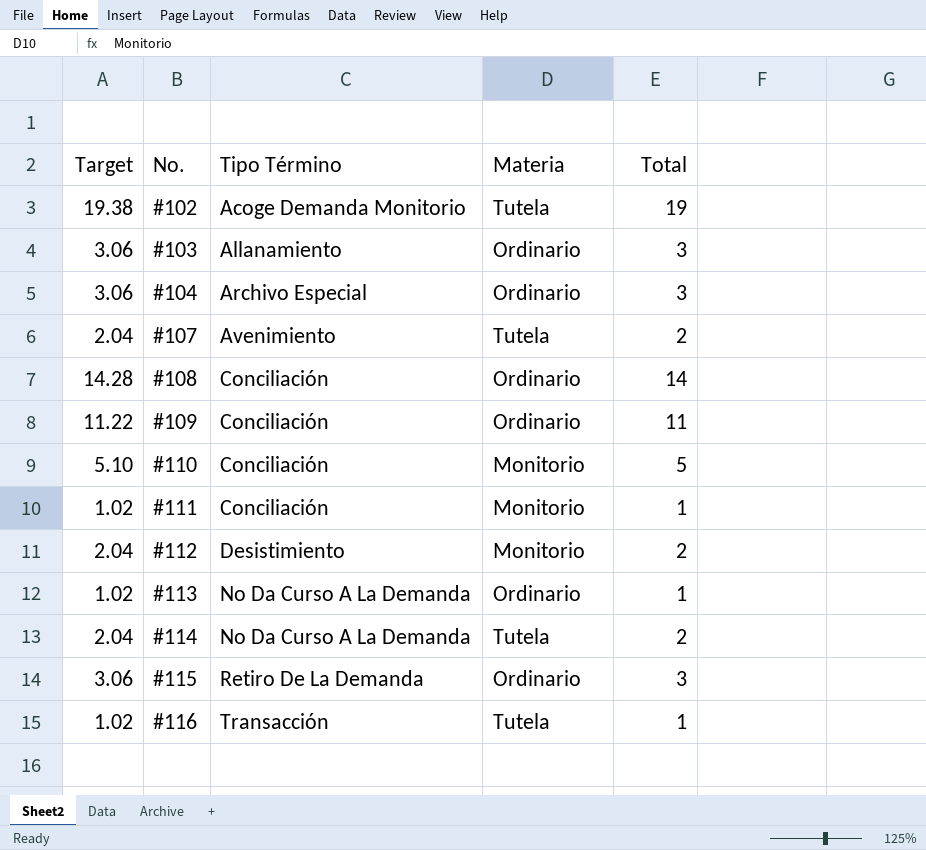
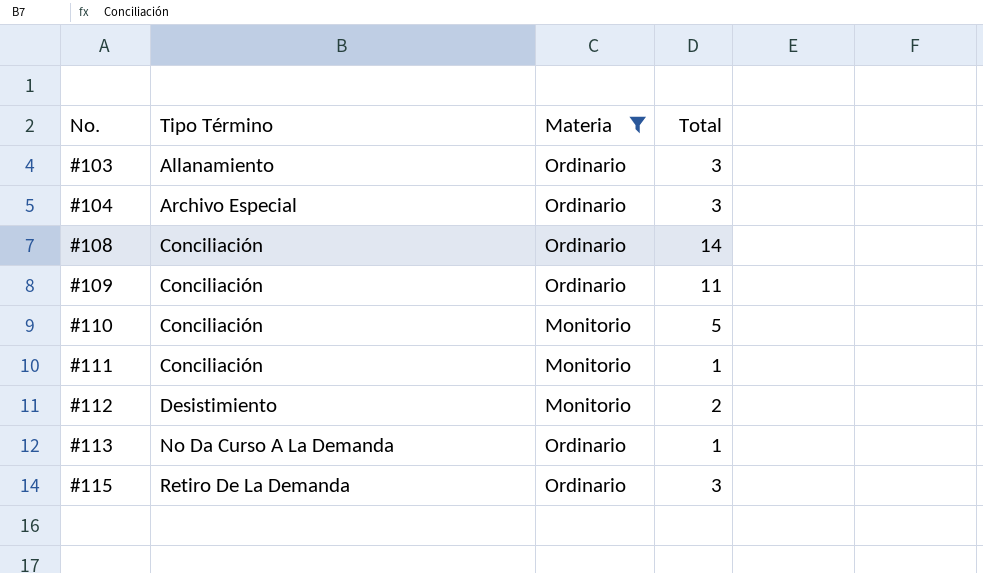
filter: none -> Materia != Tutela
column Target | formula: [Total] * 1.02 -> none

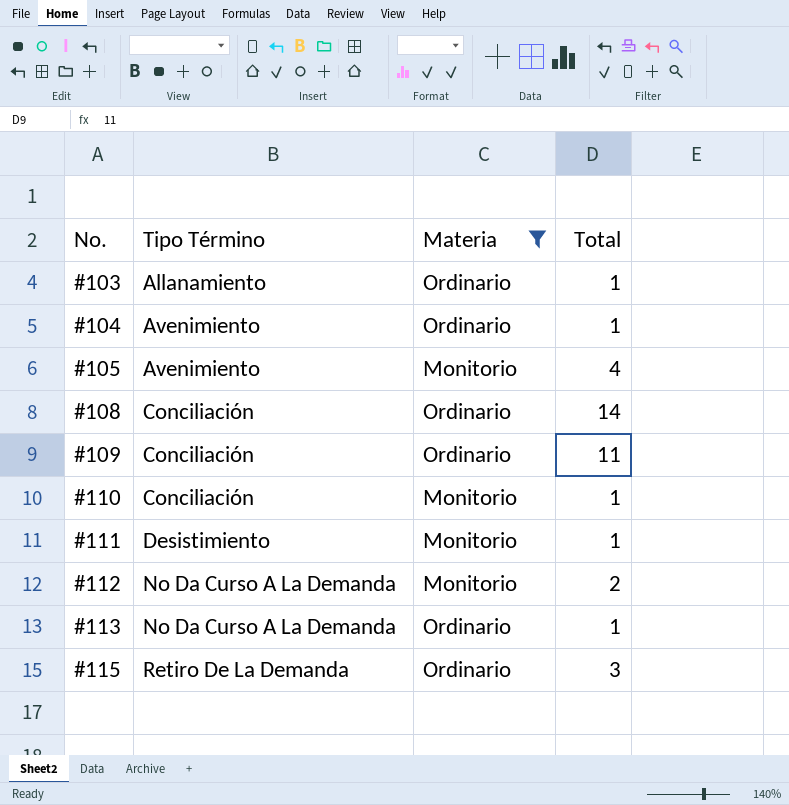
#103 | Total: 3 -> 1
#104 | Tipo Término: Archivo Especial -> Avenimiento
#104 | Total: 3 -> 1
row #105: none -> Avenimiento | Monitorio | 4
#110 | Total: 5 -> 1
#111 | Tipo Término: Conciliación -> Desistimiento
#112 | Tipo Término: Desistimiento -> No Da Curso A La Demanda

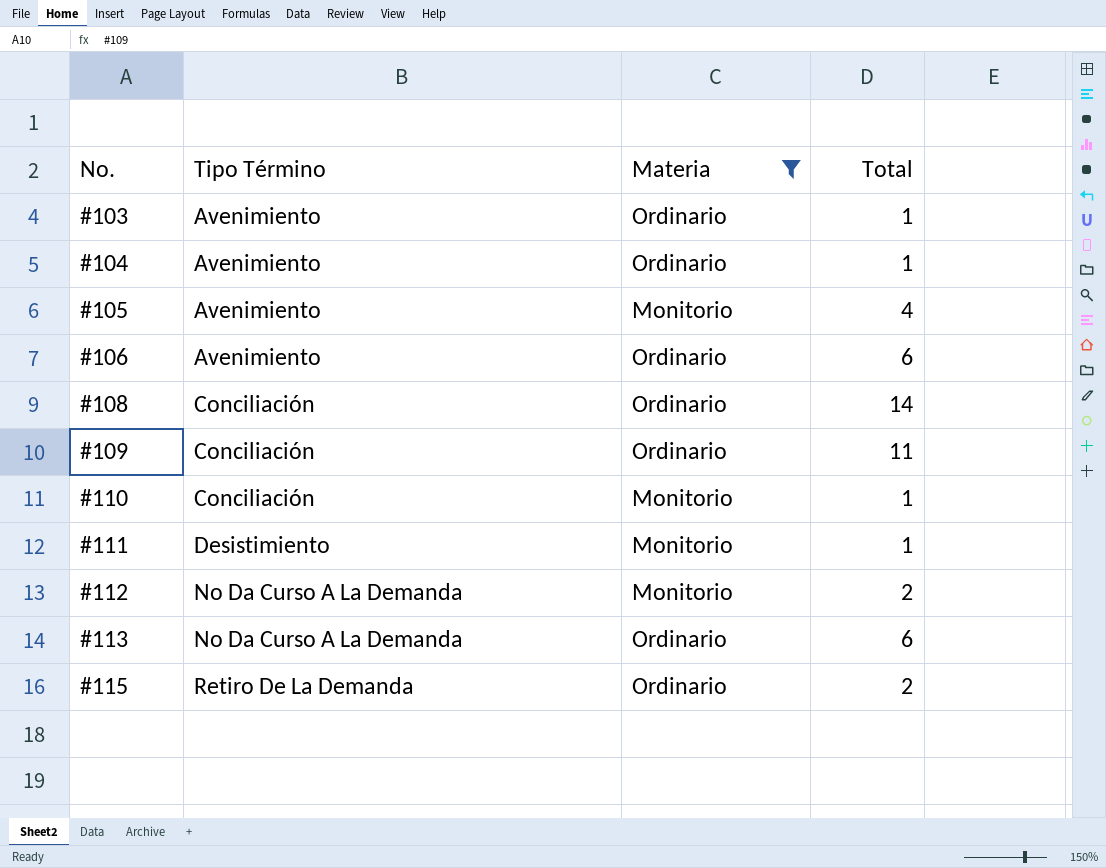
#103 | Tipo Término: Allanamiento -> Avenimiento
row #106: none -> Avenimiento | Ordinario | 6
#113 | Total: 1 -> 6
#115 | Total: 3 -> 2

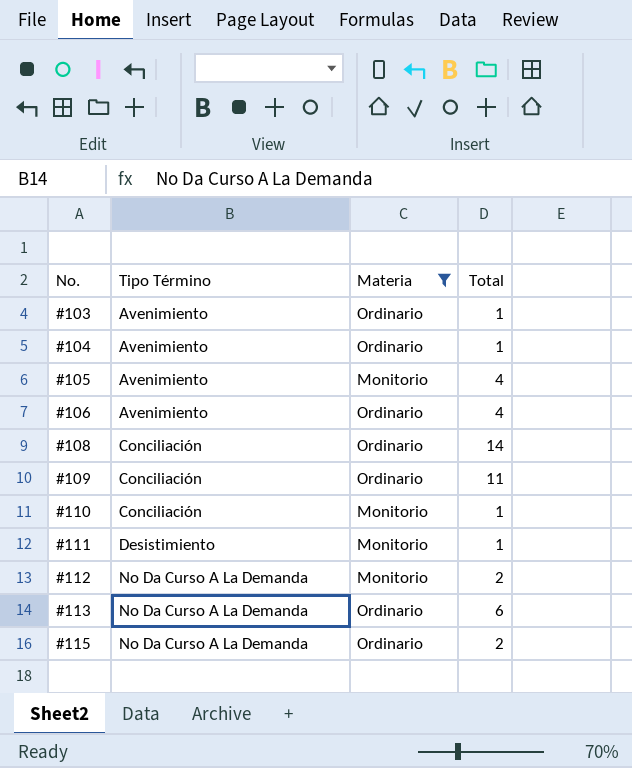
#106 | Total: 6 -> 4
#115 | Tipo Término: Retiro De La Demanda -> No Da Curso A La Demanda

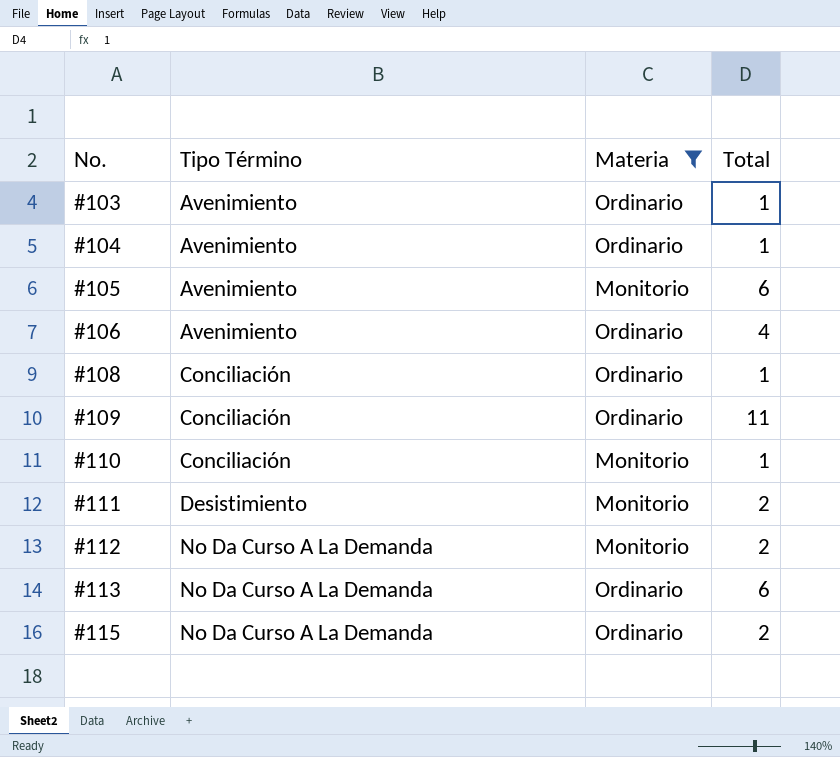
#105 | Total: 4 -> 6
#108 | Total: 14 -> 1
#111 | Total: 1 -> 2

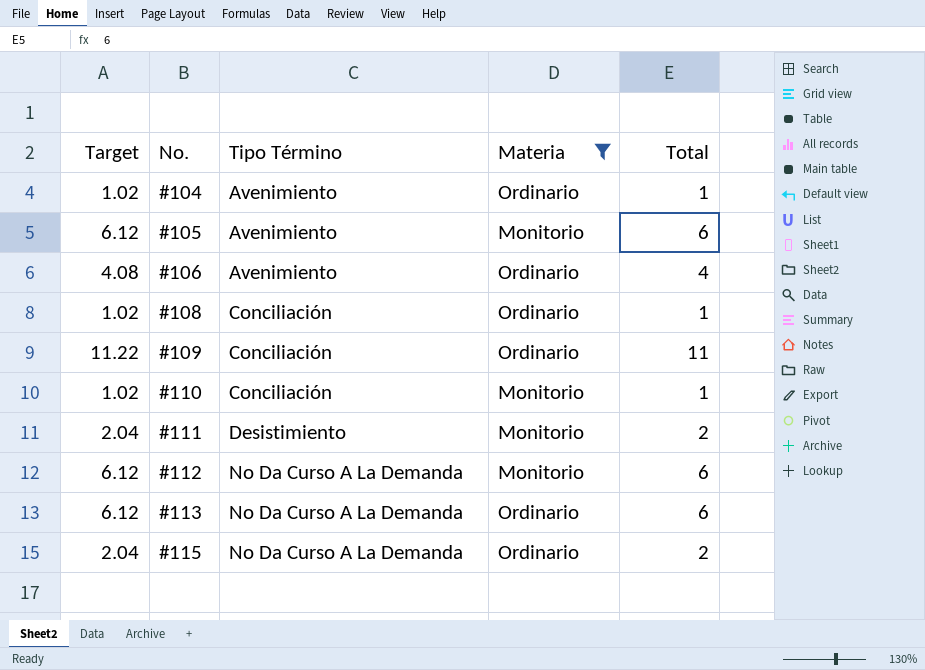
column Target | formula: none -> [Total] * 1.02
row #103: Avenimiento | Ordinario | 1 -> none
#112 | Total: 2 -> 6

